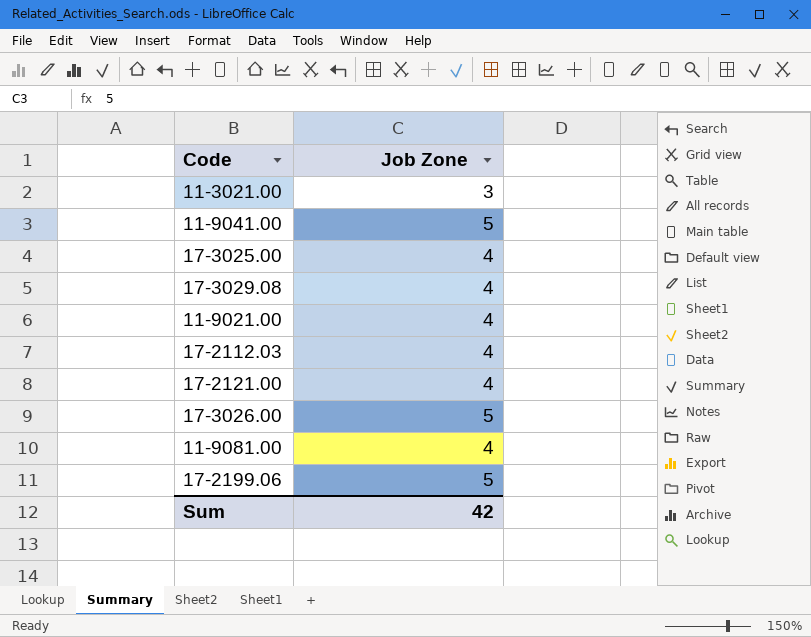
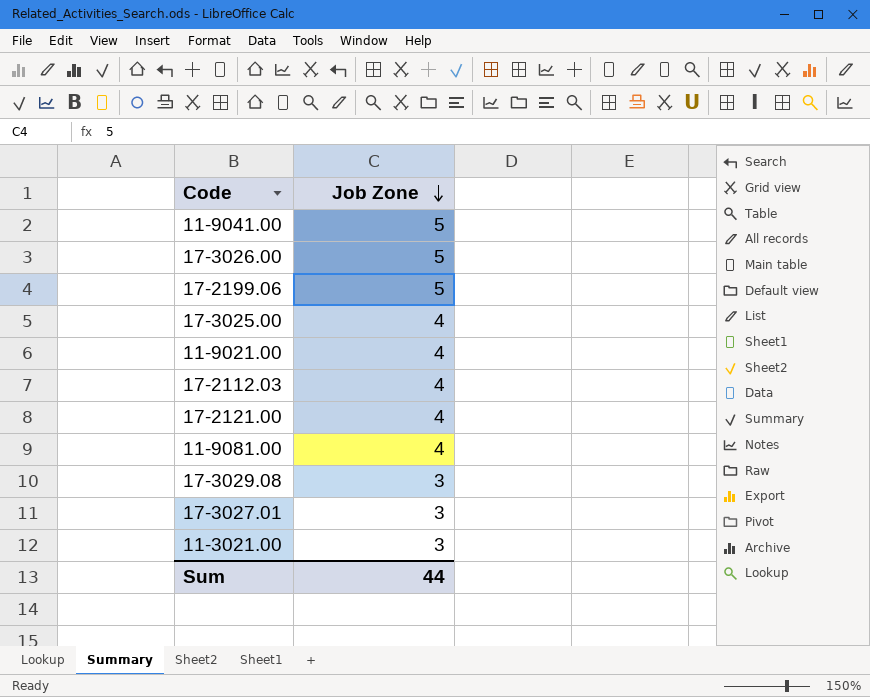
row order: none -> Job Zone descending
17-3029.08 | Job Zone: 4 -> 3
row 17-3027.01: none -> 3
Sum | Job Zone: 42 -> 44

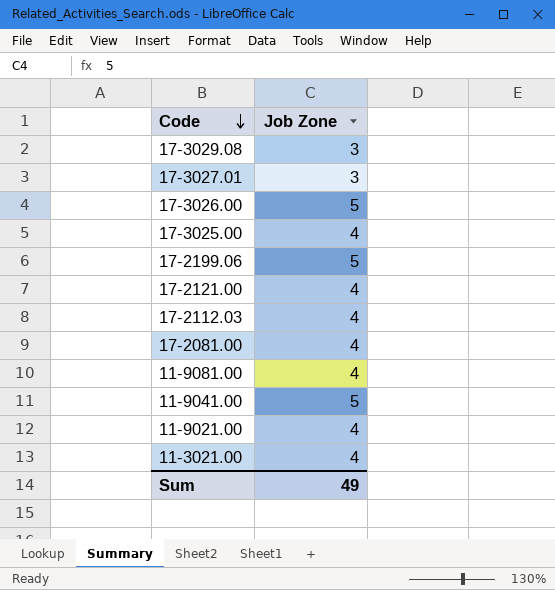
row order: Job Zone descending -> Code descending
row 17-2081.00: none -> 4
11-3021.00 | Job Zone: 3 -> 4
Sum | Job Zone: 44 -> 49

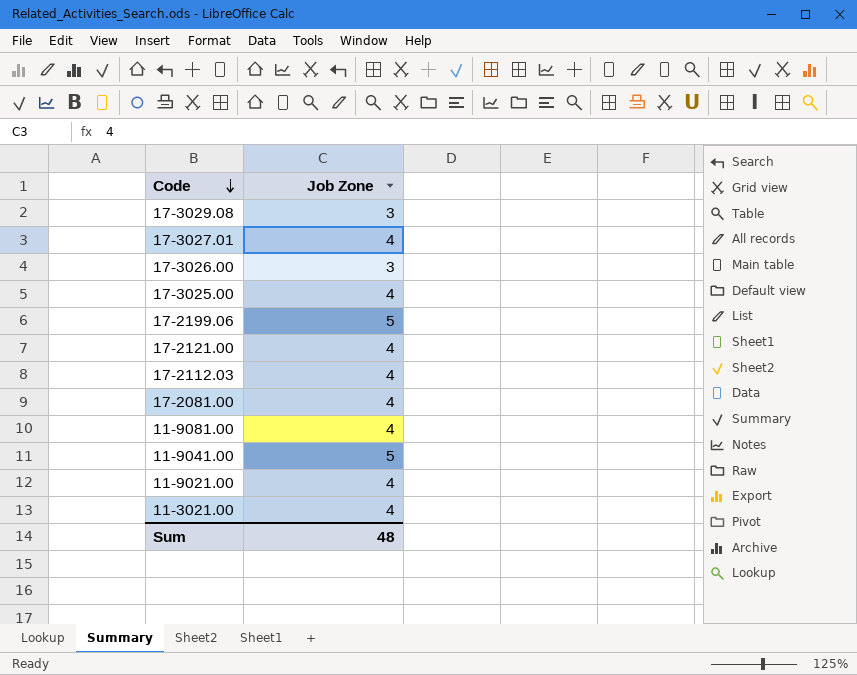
17-3027.01 | Job Zone: 3 -> 4
17-3026.00 | Job Zone: 5 -> 3
Sum | Job Zone: 49 -> 48

